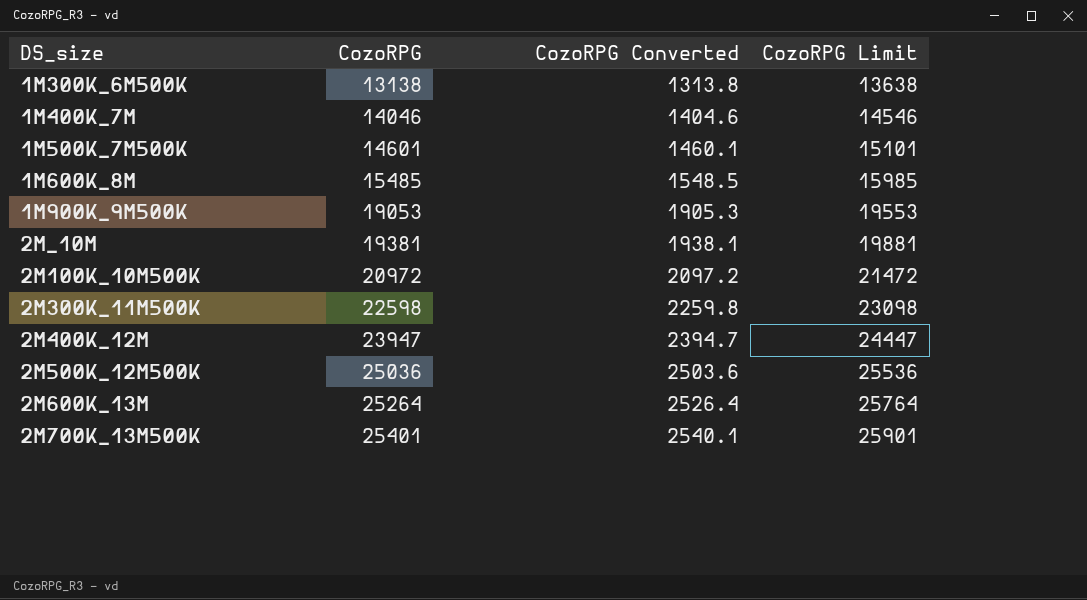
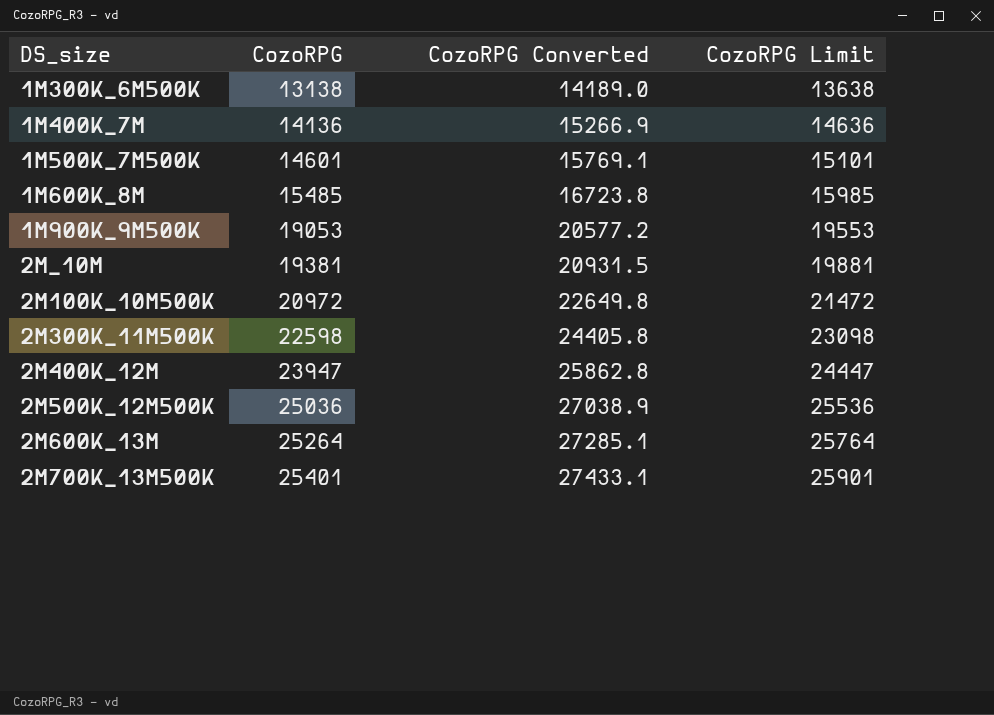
column CozoRPG Converted | formula: [CozoRPG] * 0.1 -> [CozoRPG] * 1.08
1M400K_7M | CozoRPG: 14046 -> 14136
1M400K_7M | CozoRPG Limit: 14546 -> 14636

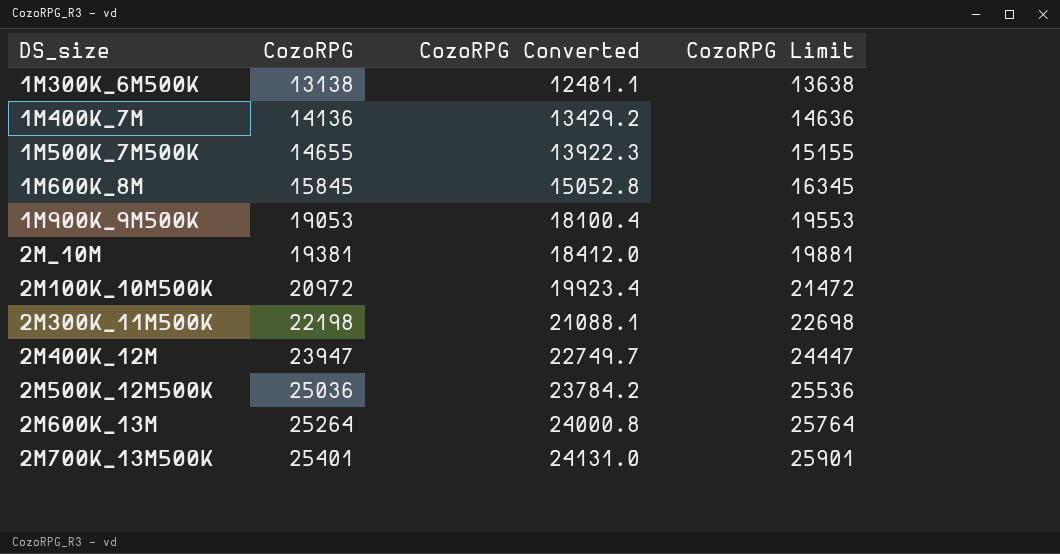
column CozoRPG Converted | formula: [CozoRPG] * 1.08 -> [CozoRPG] * 0.95
1M500K_7M500K | CozoRPG: 14601 -> 14655
1M500K_7M500K | CozoRPG Limit: 15101 -> 15155
1M600K_8M | CozoRPG: 15485 -> 15845
1M600K_8M | CozoRPG Limit: 15985 -> 16345
2M300K_11M500K | CozoRPG: 22598 -> 22198
2M300K_11M500K | CozoRPG Limit: 23098 -> 22698

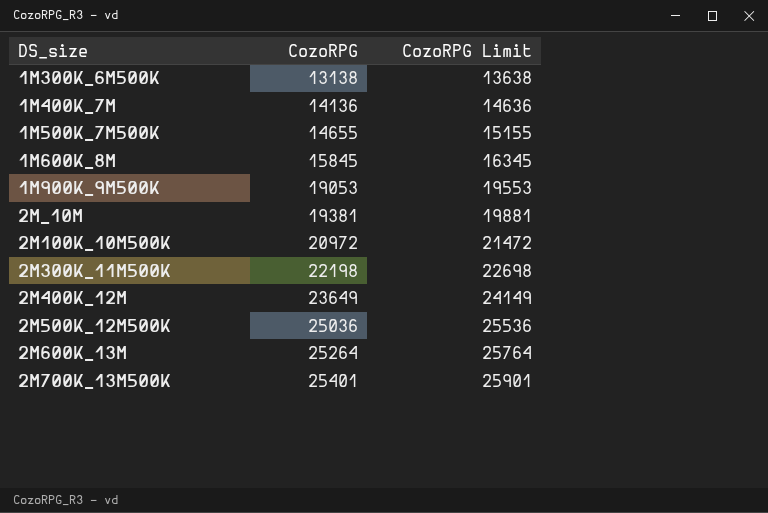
column CozoRPG Converted | formula: [CozoRPG] * 0.95 -> none
2M400K_12M | CozoRPG: 23947 -> 23649
2M400K_12M | CozoRPG Limit: 24447 -> 24149

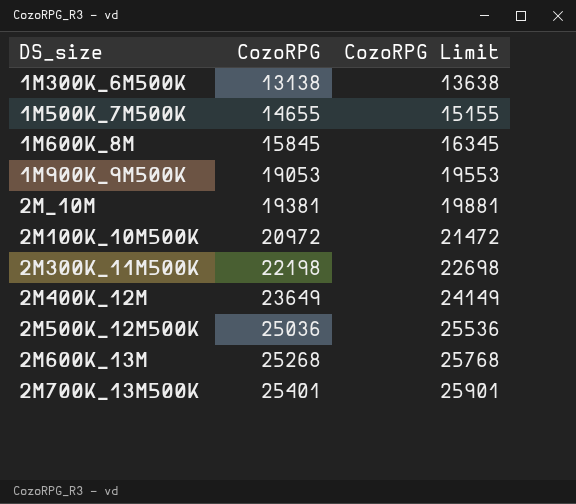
row 1M400K_7M: 14136 | 14636 -> none
2M600K_13M | CozoRPG: 25264 -> 25268
2M600K_13M | CozoRPG Limit: 25764 -> 25768

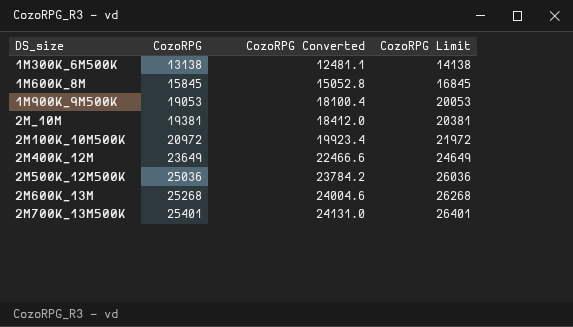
column CozoRPG Converted | formula: none -> [CozoRPG] * 0.95
column CozoRPG Limit | formula: [CozoRPG] + 500 -> [CozoRPG] + 1000
row 1M500K_7M500K: 14655 | 15155 -> none
row 2M300K_11M500K: 22198 | 22698 -> none

